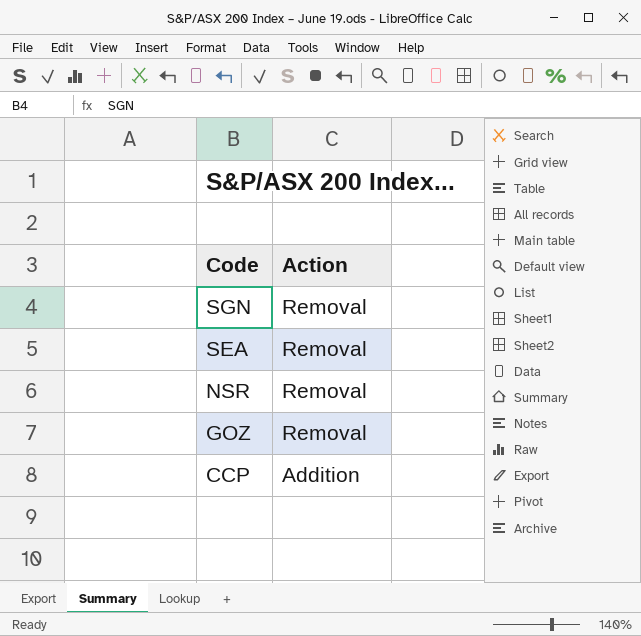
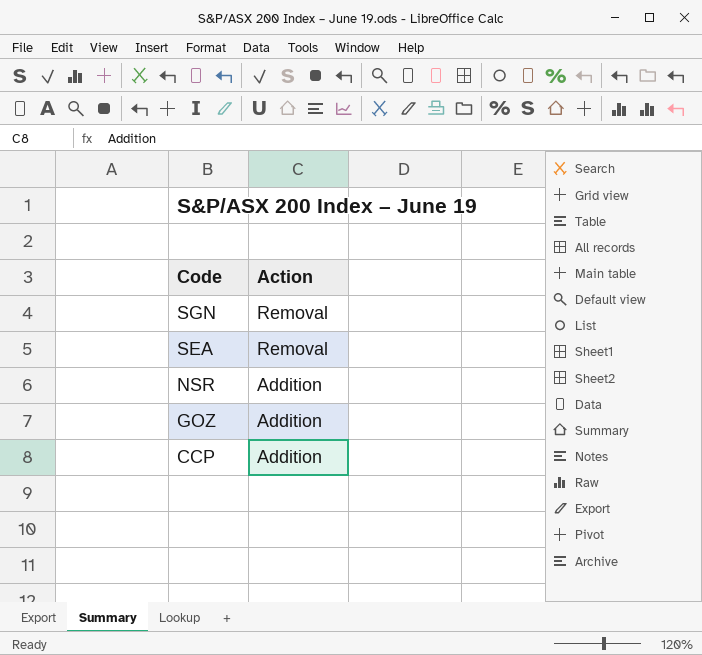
NSR | Action: Removal -> Addition
GOZ | Action: Removal -> Addition

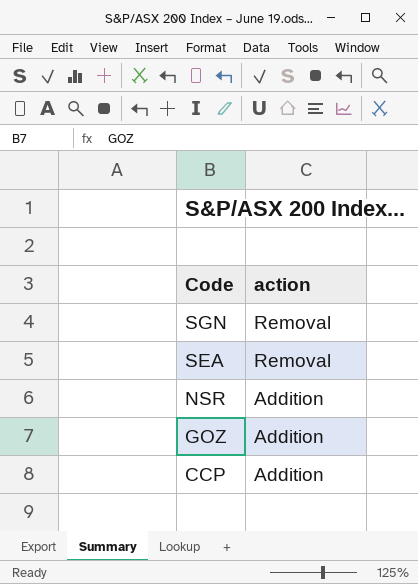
column name: Action -> action

